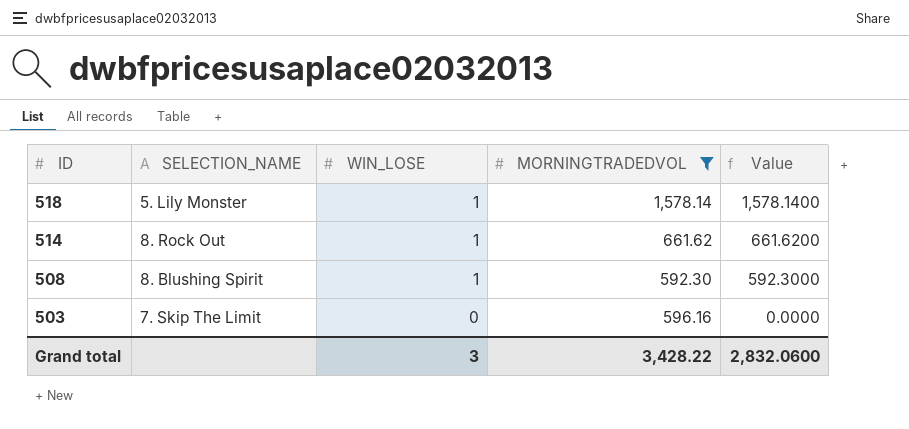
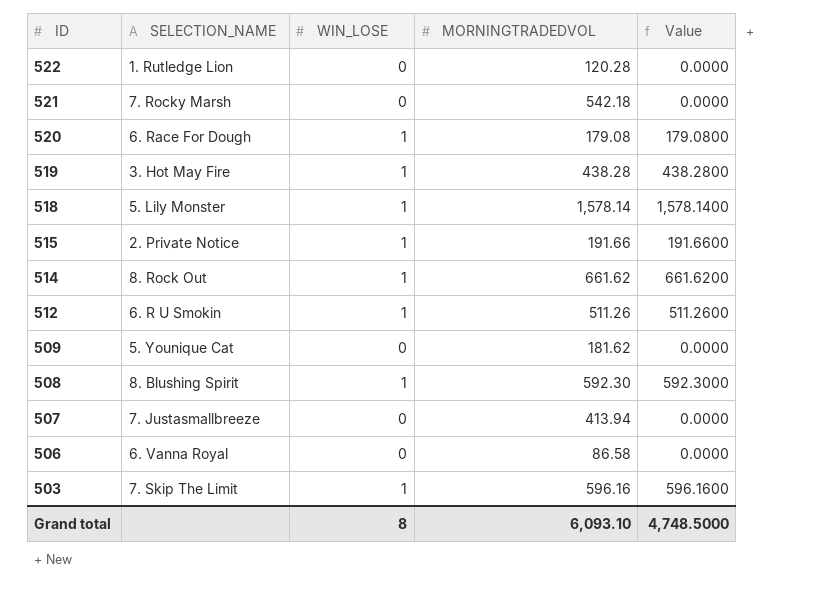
filter: MORNINGTRADEDVOL >= 592.30 -> none
503 | WIN_LOSE: 0 -> 1
503 | Value: 0.0000 -> 596.1600
Grand total | WIN_LOSE: 3 -> 8
Grand total | MORNINGTRADEDVOL: 3,428.22 -> 6,093.10
Grand total | Value: 2,832.0600 -> 4,748.5000

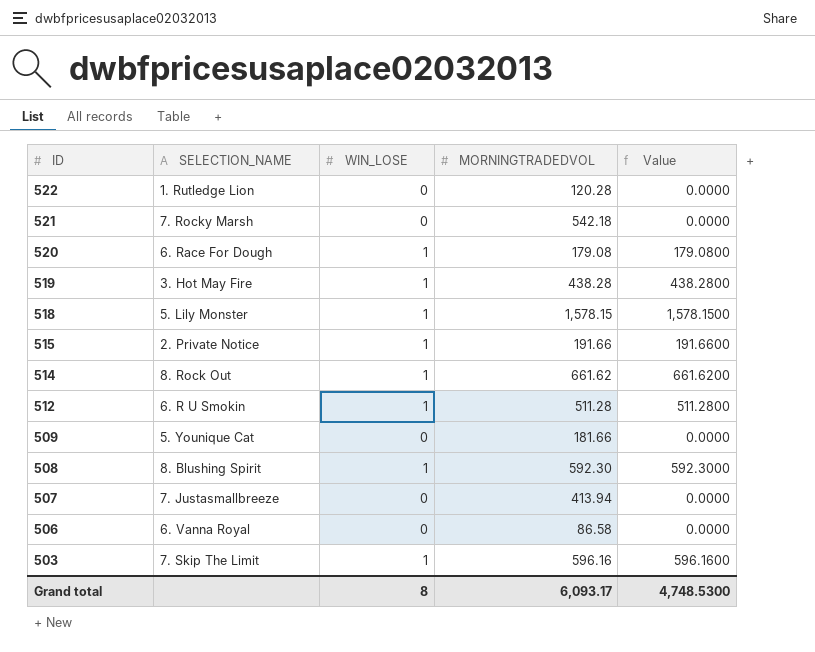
518 | MORNINGTRADEDVOL: 1,578.14 -> 1,578.15
518 | Value: 1,578.1400 -> 1,578.1500
512 | MORNINGTRADEDVOL: 511.26 -> 511.28
512 | Value: 511.2600 -> 511.2800
509 | MORNINGTRADEDVOL: 181.62 -> 181.66
Grand total | MORNINGTRADEDVOL: 6,093.10 -> 6,093.17
Grand total | Value: 4,748.5000 -> 4,748.5300

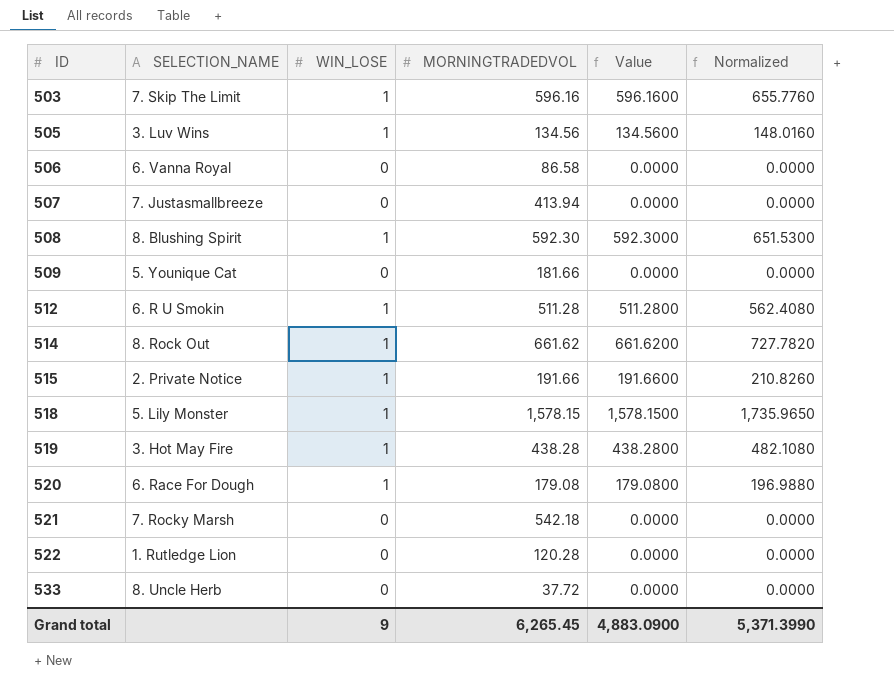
row order: ID descending -> ID ascending
column Normalized | formula: none -> [Value] * 1.1
row 505: none -> 3. Luv Wins | 1 | 134.56 | 134.5600 | 148.0160
row 533: none -> 8. Uncle Herb | 0 | 37.72 | 0.0000 | 0.0000
Grand total | WIN_LOSE: 8 -> 9
Grand total | MORNINGTRADEDVOL: 6,093.17 -> 6,265.45
Grand total | Value: 4,748.5300 -> 4,883.0900

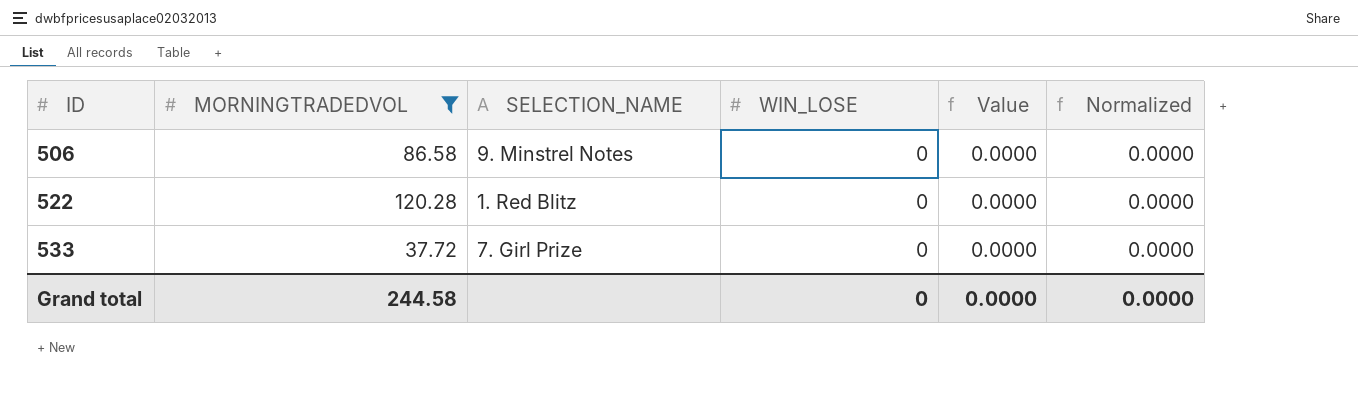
filter: none -> MORNINGTRADEDVOL <= 120.28
column MORNINGTRADEDVOL | position: 4 -> 2
506 | SELECTION_NAME: 6. Vanna Royal -> 9. Minstrel Notes
522 | SELECTION_NAME: 1. Rutledge Lion -> 1. Red Blitz
533 | SELECTION_NAME: 8. Uncle Herb -> 7. Girl Prize
Grand total | MORNINGTRADEDVOL: 6,265.45 -> 244.58
Grand total | WIN_LOSE: 9 -> 0
Grand total | Value: 4,883.0900 -> 0.0000
Grand total | Normalized: 5,371.3990 -> 0.0000

